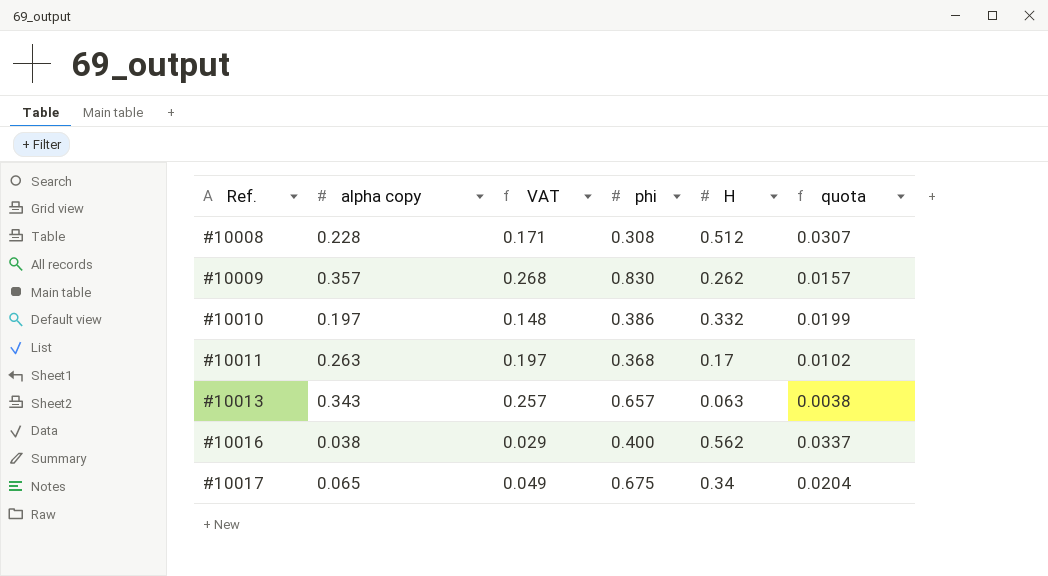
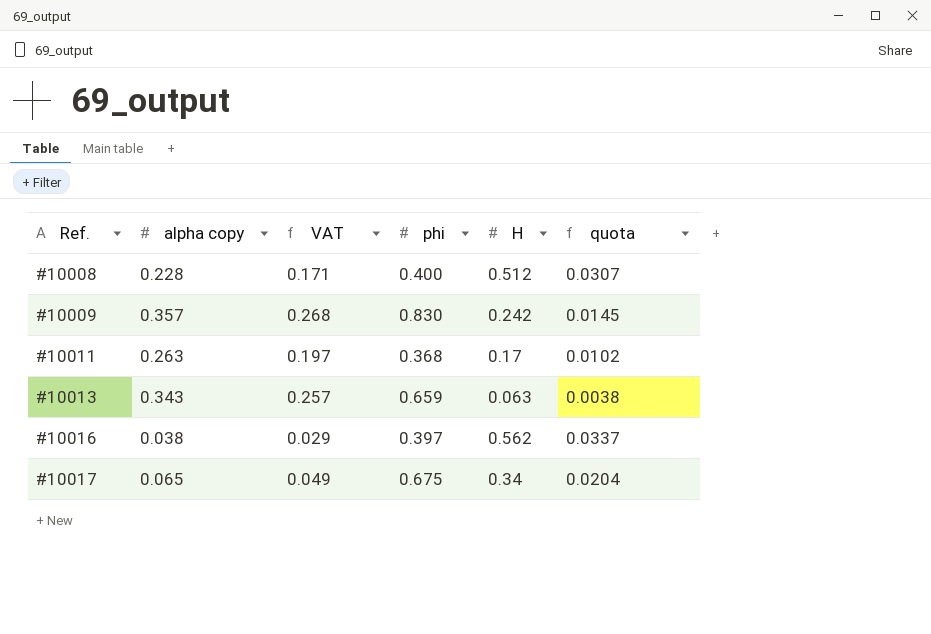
row #10010: 0.197 | 0.148 | 0.386 | 0.332 | 0.0199 -> none
#10008 | phi: 0.308 -> 0.400
#10009 | H: 0.262 -> 0.242
#10009 | quota: 0.0157 -> 0.0145
#10013 | phi: 0.657 -> 0.659
#10016 | phi: 0.400 -> 0.397

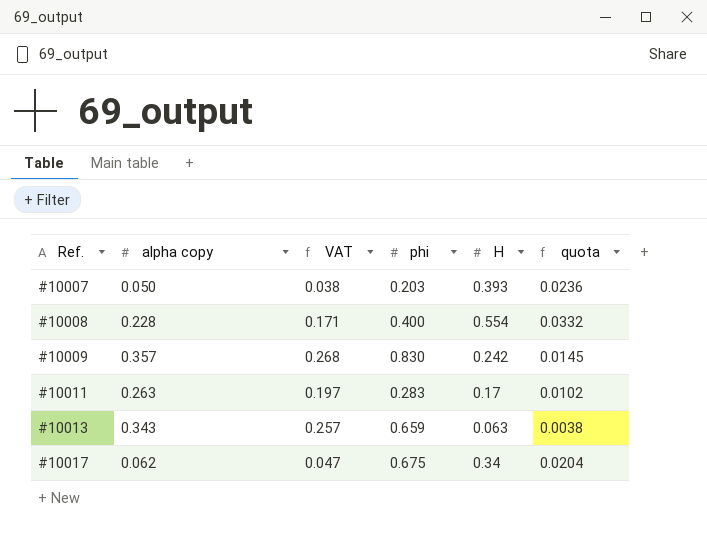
row #10016: 0.038 | 0.029 | 0.397 | 0.562 | 0.0337 -> none
row #10007: none -> 0.050 | 0.038 | 0.203 | 0.393 | 0.0236
#10008 | H: 0.512 -> 0.554
#10008 | quota: 0.0307 -> 0.0332
#10011 | phi: 0.368 -> 0.283
#10017 | alpha copy: 0.065 -> 0.062
#10017 | VAT: 0.049 -> 0.047

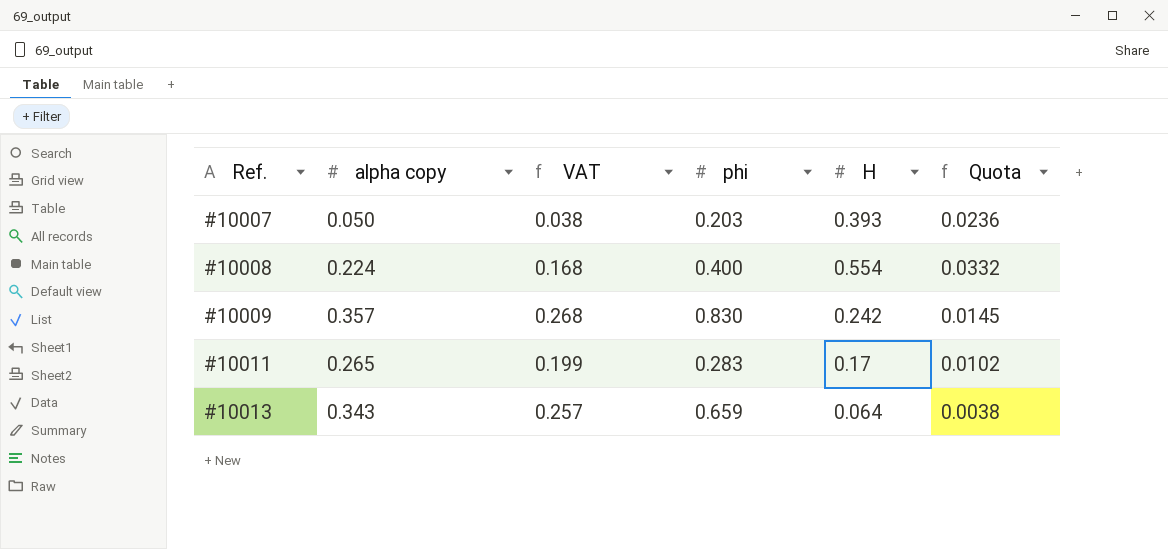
column name: quota -> Quota
row #10017: 0.062 | 0.047 | 0.675 | 0.34 | 0.0204 -> none
#10008 | alpha copy: 0.228 -> 0.224
#10008 | VAT: 0.171 -> 0.168
#10011 | alpha copy: 0.263 -> 0.265
#10011 | VAT: 0.197 -> 0.199
#10013 | H: 0.063 -> 0.064

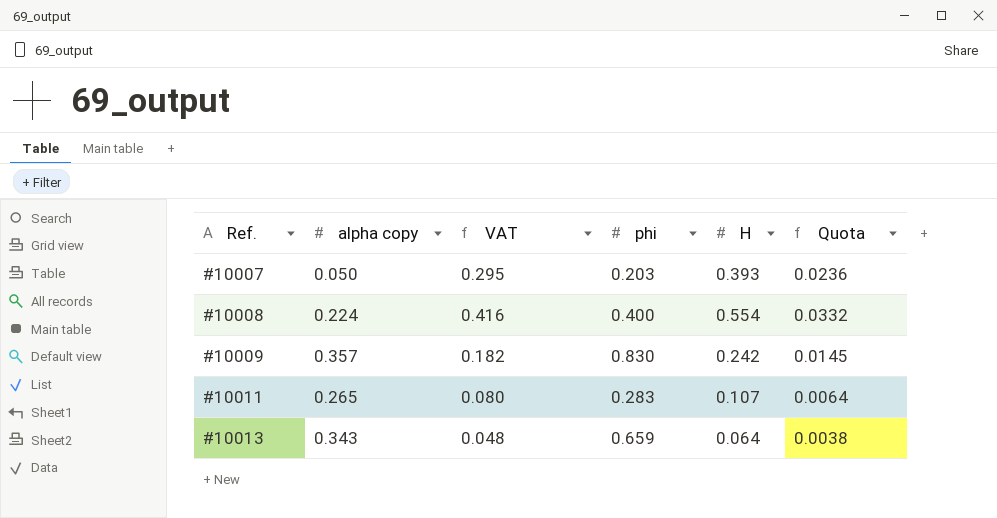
column VAT | formula: [alpha copy] * 0.75 -> [H] * 0.75
#10011 | H: 0.17 -> 0.107
#10011 | Quota: 0.0102 -> 0.0064

